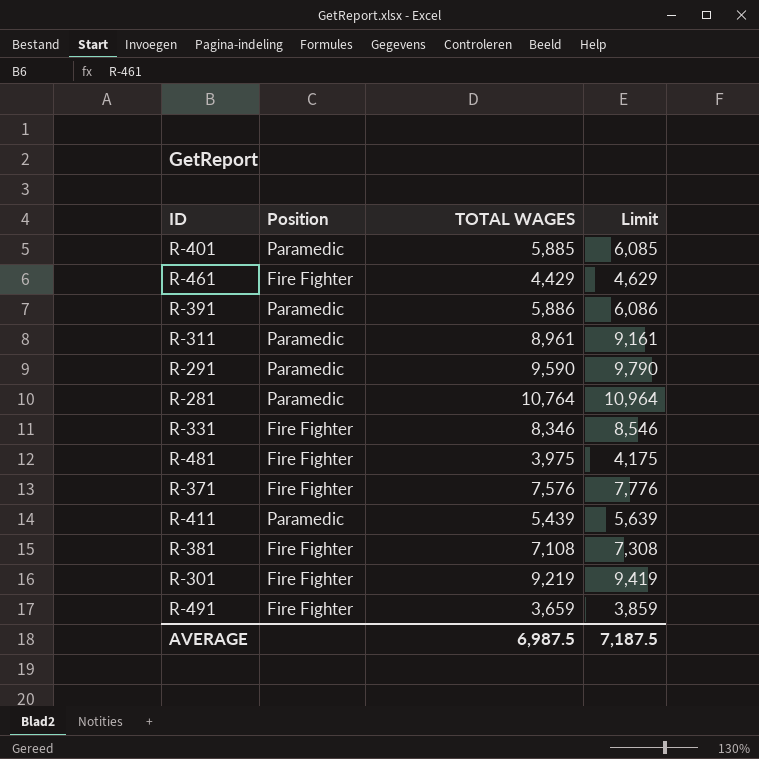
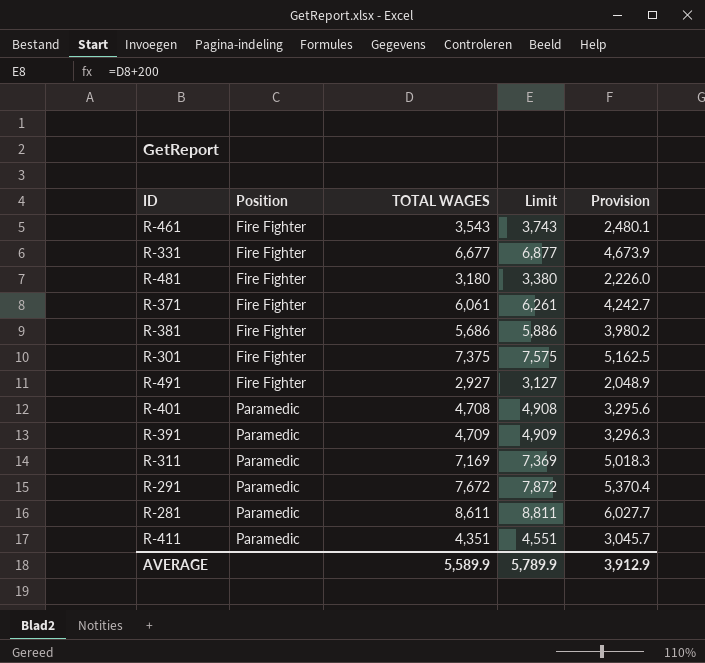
row order: none -> Position ascending
column Provision | formula: none -> [TOTAL WAGES] * 0.7
R-461 | TOTAL WAGES: 4,429 -> 3,543
R-461 | Limit: 4,629 -> 3,743
R-331 | TOTAL WAGES: 8,346 -> 6,677
R-331 | Limit: 8,546 -> 6,877
R-481 | TOTAL WAGES: 3,975 -> 3,180
R-481 | Limit: 4,175 -> 3,380
R-371 | TOTAL WAGES: 7,576 -> 6,061
R-371 | Limit: 7,776 -> 6,261
R-381 | TOTAL WAGES: 7,108 -> 5,686
R-381 | Limit: 7,308 -> 5,886
R-301 | TOTAL WAGES: 9,219 -> 7,375
R-301 | Limit: 9,419 -> 7,575
R-491 | TOTAL WAGES: 3,659 -> 2,927
R-491 | Limit: 3,859 -> 3,127
R-401 | TOTAL WAGES: 5,885 -> 4,708
R-401 | Limit: 6,085 -> 4,908
R-391 | TOTAL WAGES: 5,886 -> 4,709
R-391 | Limit: 6,086 -> 4,909
R-311 | TOTAL WAGES: 8,961 -> 7,169
R-311 | Limit: 9,161 -> 7,369
R-291 | TOTAL WAGES: 9,590 -> 7,672
R-291 | Limit: 9,790 -> 7,872
R-281 | TOTAL WAGES: 10,764 -> 8,611
R-281 | Limit: 10,964 -> 8,811
R-411 | TOTAL WAGES: 5,439 -> 4,351
R-411 | Limit: 5,639 -> 4,551
AVERAGE | TOTAL WAGES: 6,987.5 -> 5,589.9
AVERAGE | Limit: 7,187.5 -> 5,789.9

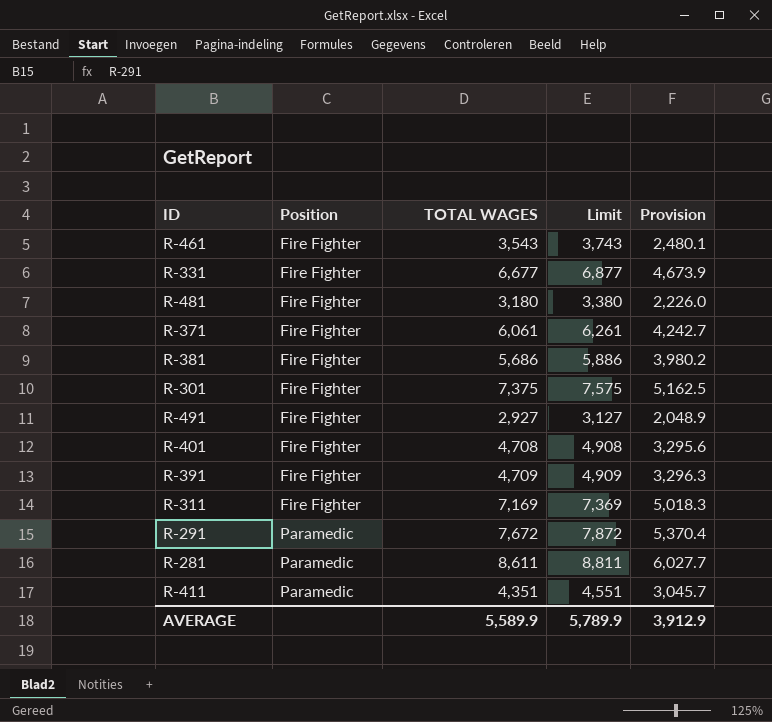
R-401 | Position: Paramedic -> Fire Fighter
R-391 | Position: Paramedic -> Fire Fighter
R-311 | Position: Paramedic -> Fire Fighter

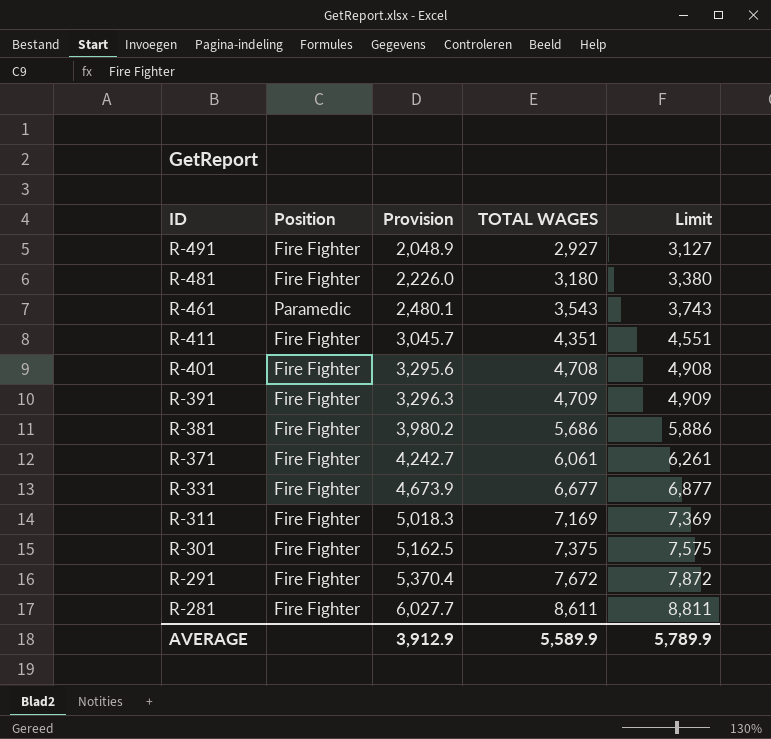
row order: Position ascending -> ID descending
column Provision | position: 5 -> 3
R-461 | Position: Fire Fighter -> Paramedic
R-411 | Position: Paramedic -> Fire Fighter
R-291 | Position: Paramedic -> Fire Fighter
R-281 | Position: Paramedic -> Fire Fighter

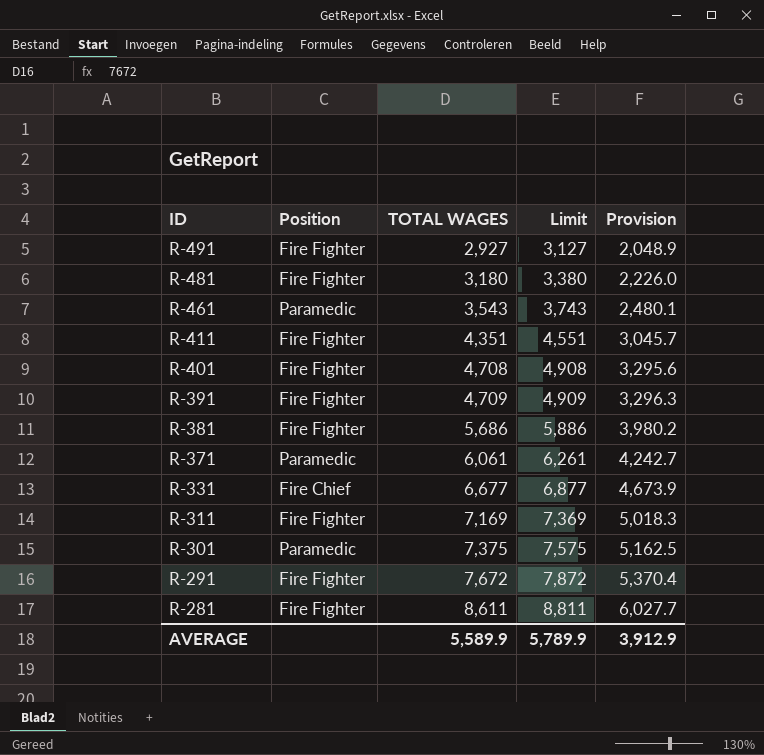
column Provision | position: 3 -> 5
R-371 | Position: Fire Fighter -> Paramedic
R-331 | Position: Fire Fighter -> Fire Chief
R-301 | Position: Fire Fighter -> Paramedic

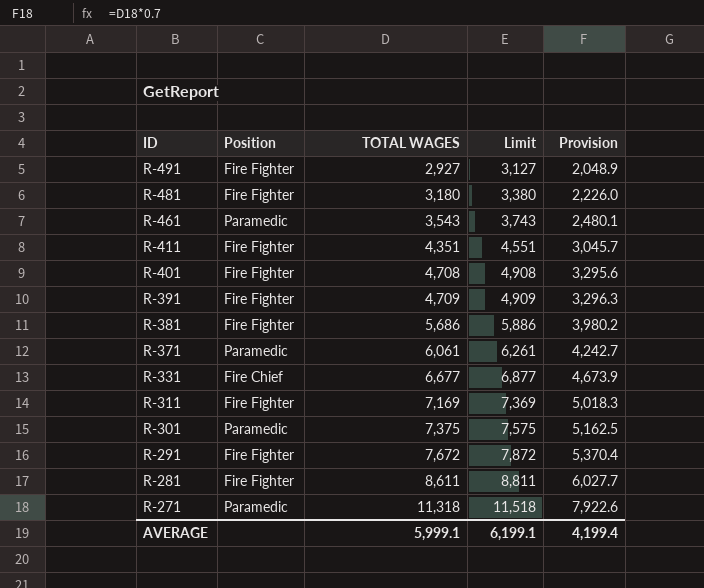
row R-271: none -> Paramedic | 11,318 | 11,518 | 7,922.6
AVERAGE | TOTAL WAGES: 5,589.9 -> 5,999.1
AVERAGE | Limit: 5,789.9 -> 6,199.1
AVERAGE | Provision: 3,912.9 -> 4,199.4

